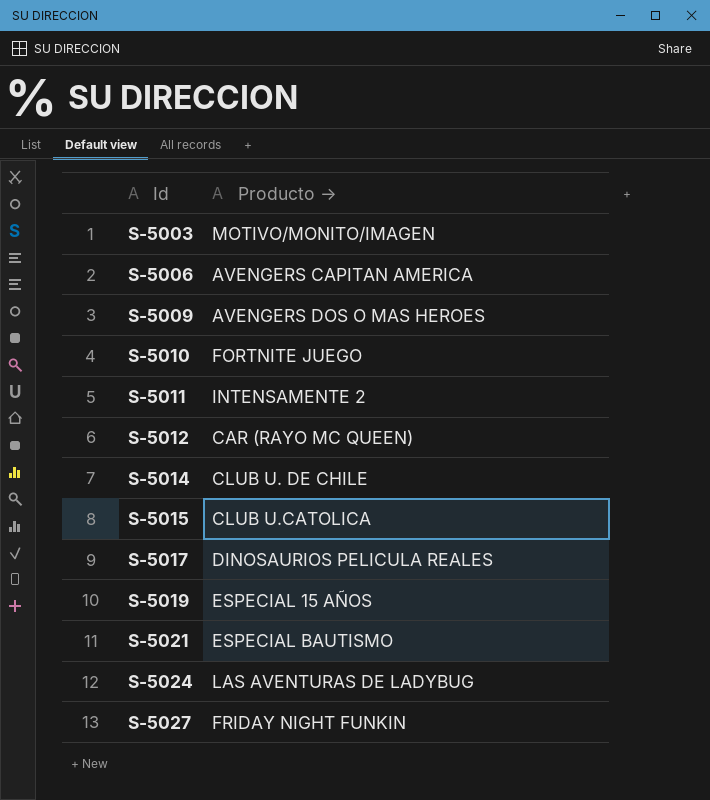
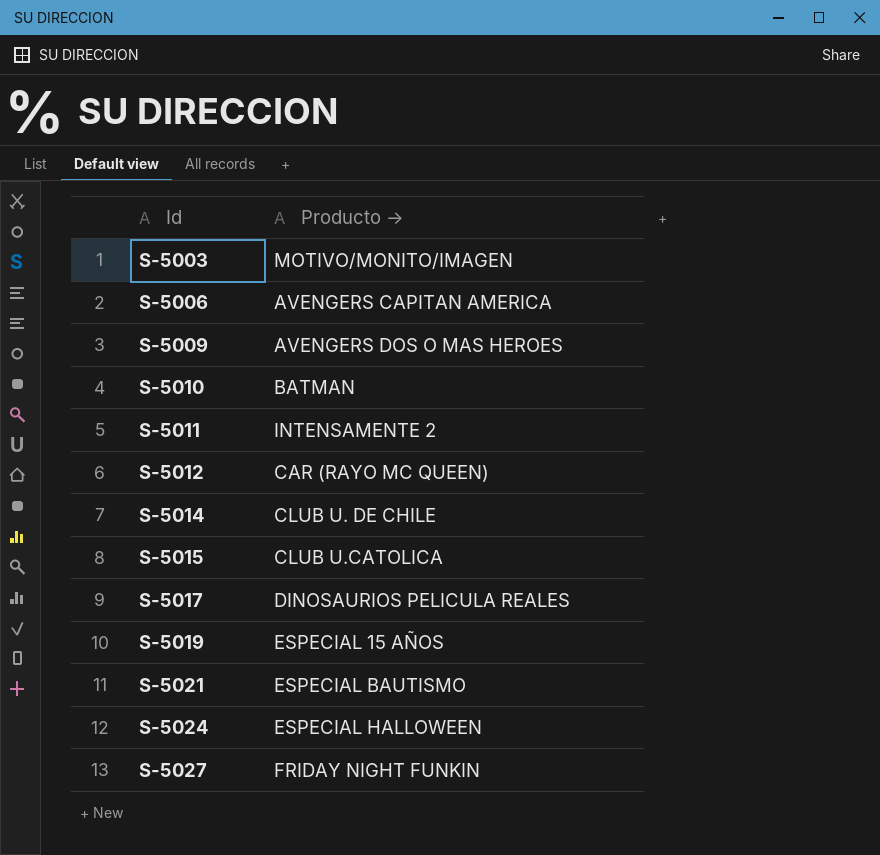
S-5010 | Producto →: FORTNITE JUEGO -> BATMAN
S-5024 | Producto →: LAS AVENTURAS DE LADYBUG -> ESPECIAL HALLOWEEN

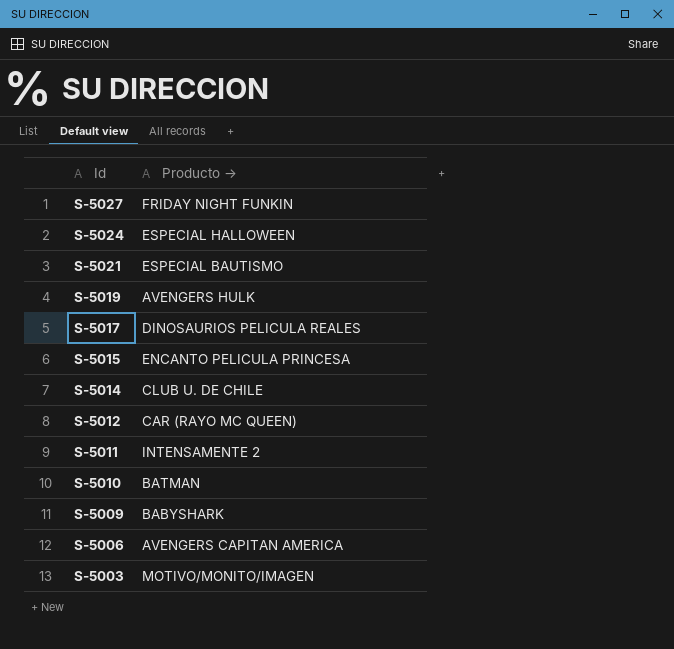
row order: Id ascending -> Id descending
S-5019 | Producto →: ESPECIAL 15 AÑOS -> AVENGERS HULK
S-5015 | Producto →: CLUB U.CATOLICA -> ENCANTO PELICULA PRINCESA
S-5009 | Producto →: AVENGERS DOS O MAS HEROES -> BABYSHARK

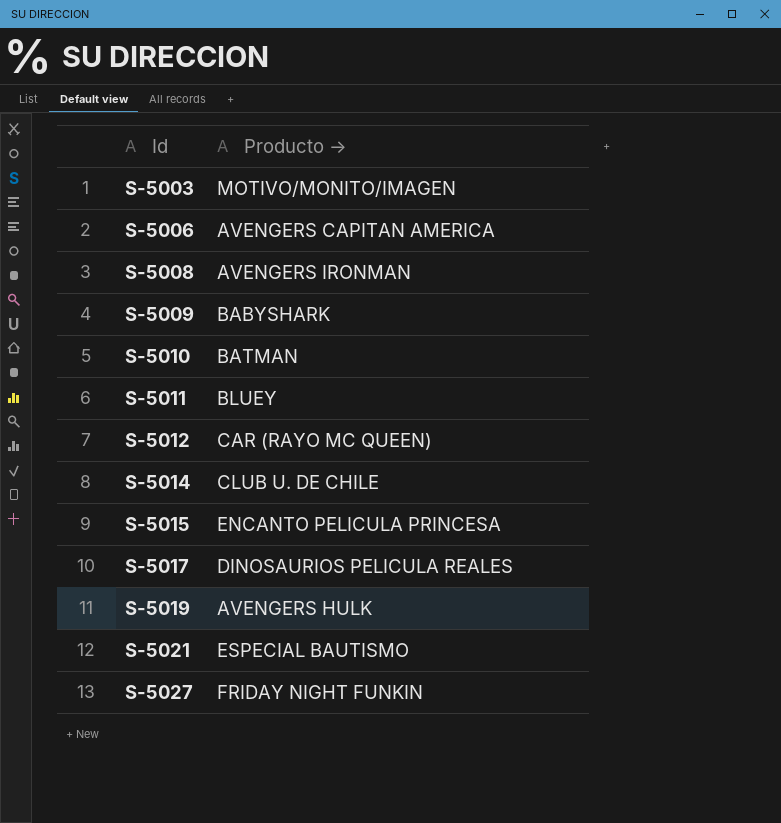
row order: Id descending -> Id ascending
row S-5024: ESPECIAL HALLOWEEN -> none
row S-5008: none -> AVENGERS IRONMAN
S-5011 | Producto →: INTENSAMENTE 2 -> BLUEY

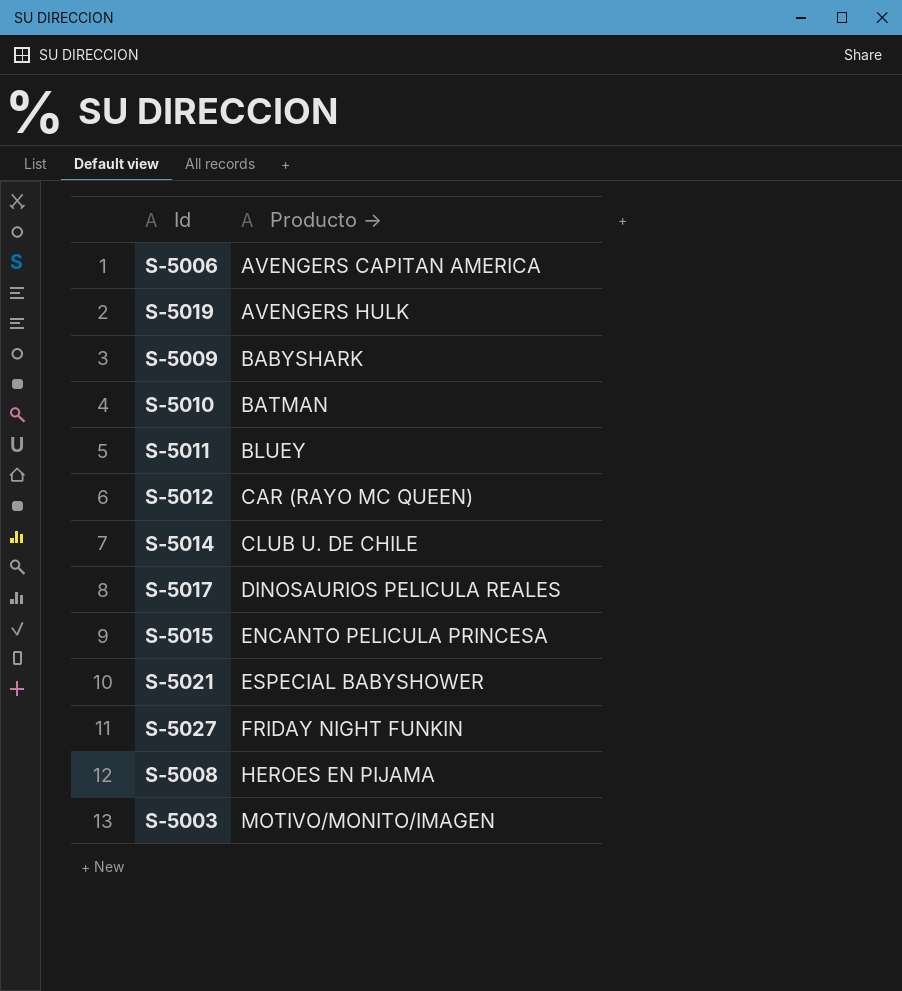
row order: Id ascending -> Producto → ascending
S-5021 | Producto →: ESPECIAL BAUTISMO -> ESPECIAL BABYSHOWER
S-5008 | Producto →: AVENGERS IRONMAN -> HEROES EN PIJAMA

